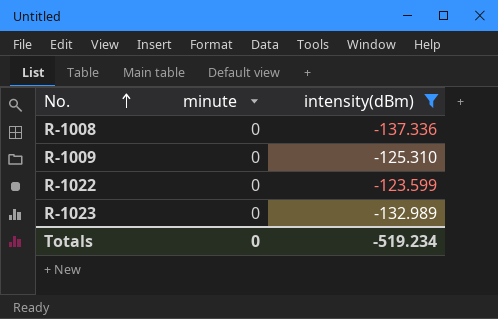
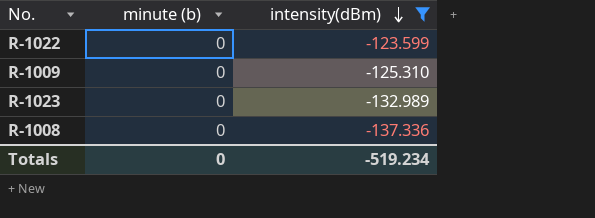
row order: No. ascending -> intensity(dBm) descending
column name: minute -> minute (b)

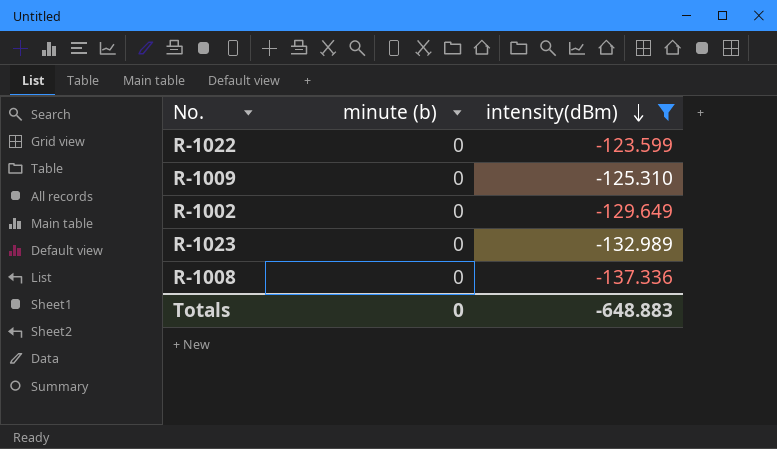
row R-1002: none -> 0 | -129.649
Totals | intensity(dBm): -519.234 -> -648.883

